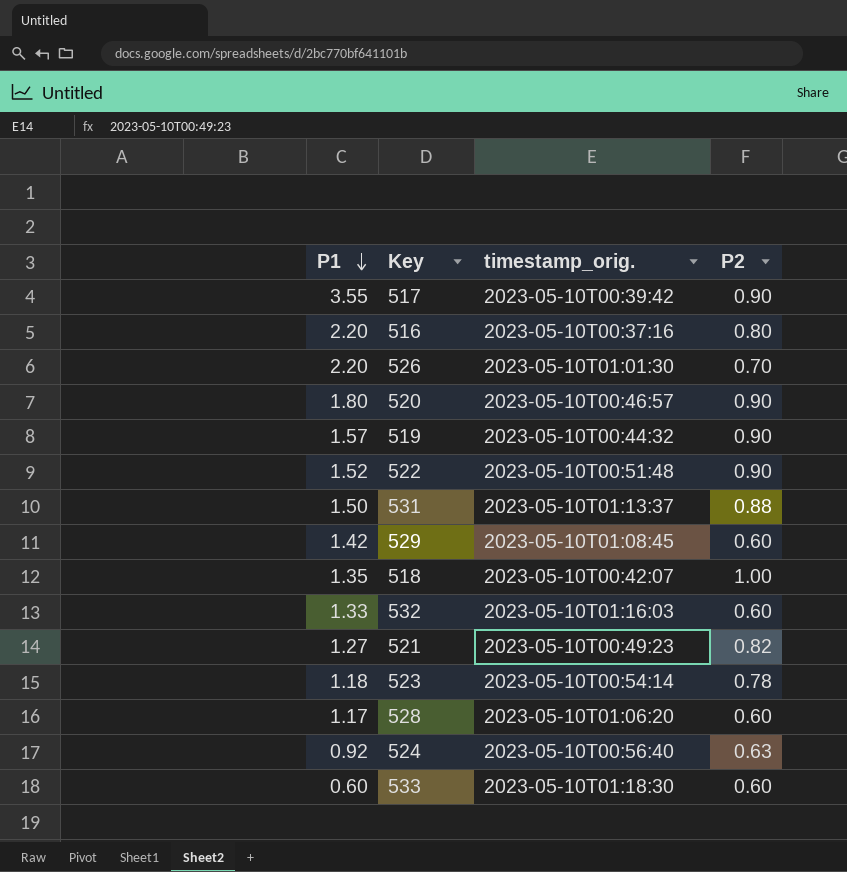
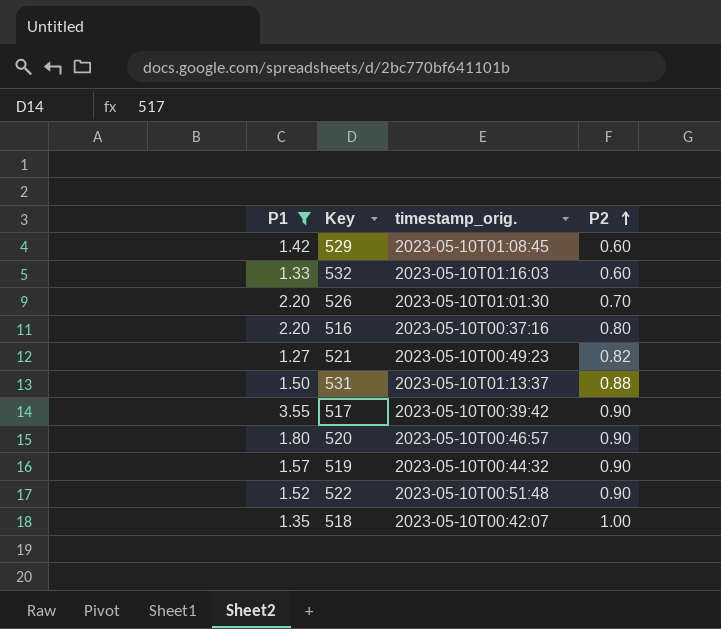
filter: none -> P1 >= 1.27
row order: P1 descending -> P2 ascending

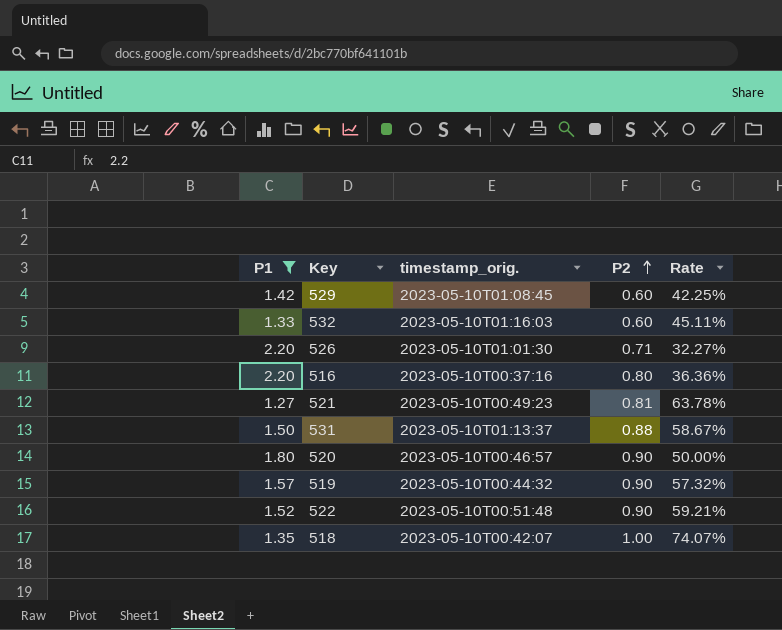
column Rate | formula: none -> [P2] / [P1]
row 517: 3.55 | 2023-05-10T00:39:42 | 0.90 -> none
526 | P2: 0.70 -> 0.71
521 | P2: 0.82 -> 0.81

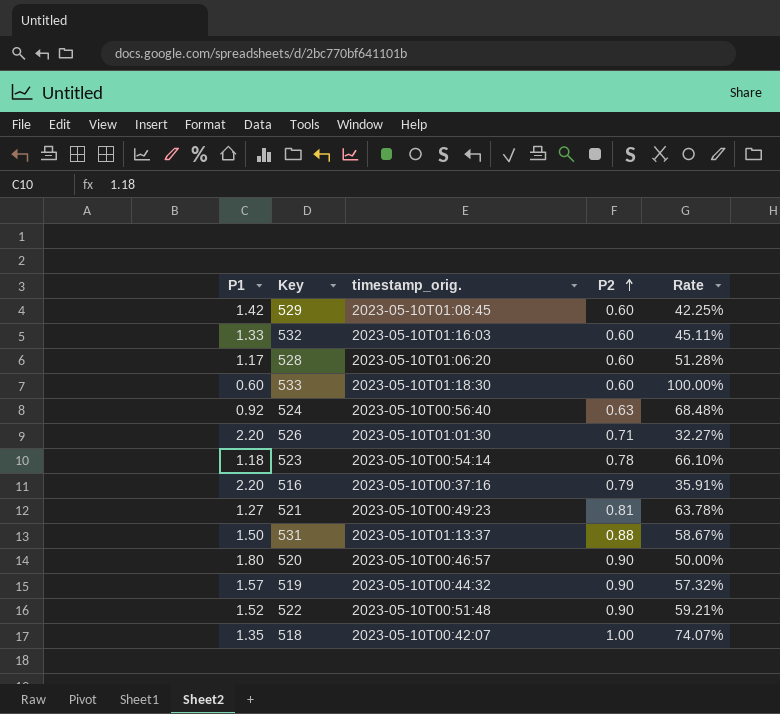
filter: P1 >= 1.27 -> none
516 | P2: 0.80 -> 0.79
516 | Rate: 36.36% -> 35.91%

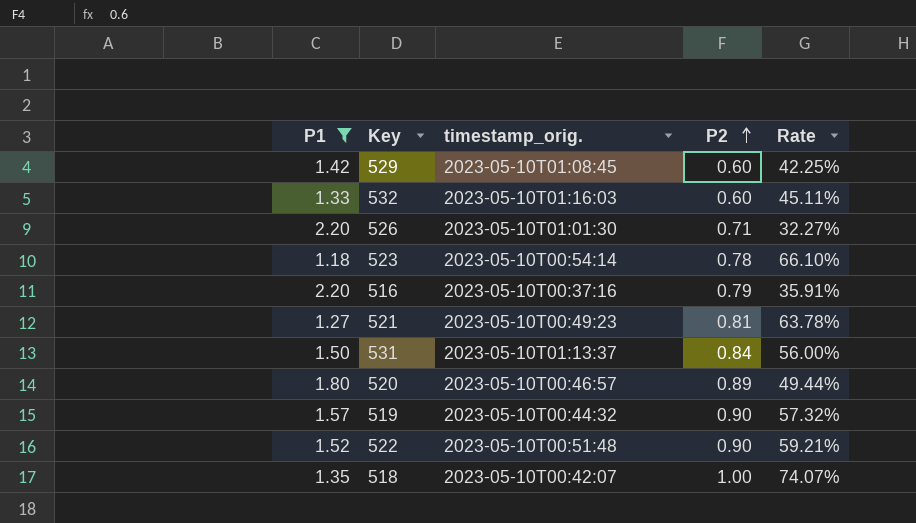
filter: none -> P1 >= 1.18
531 | P2: 0.88 -> 0.84
531 | Rate: 58.67% -> 56.00%
520 | P2: 0.90 -> 0.89
520 | Rate: 50.00% -> 49.44%

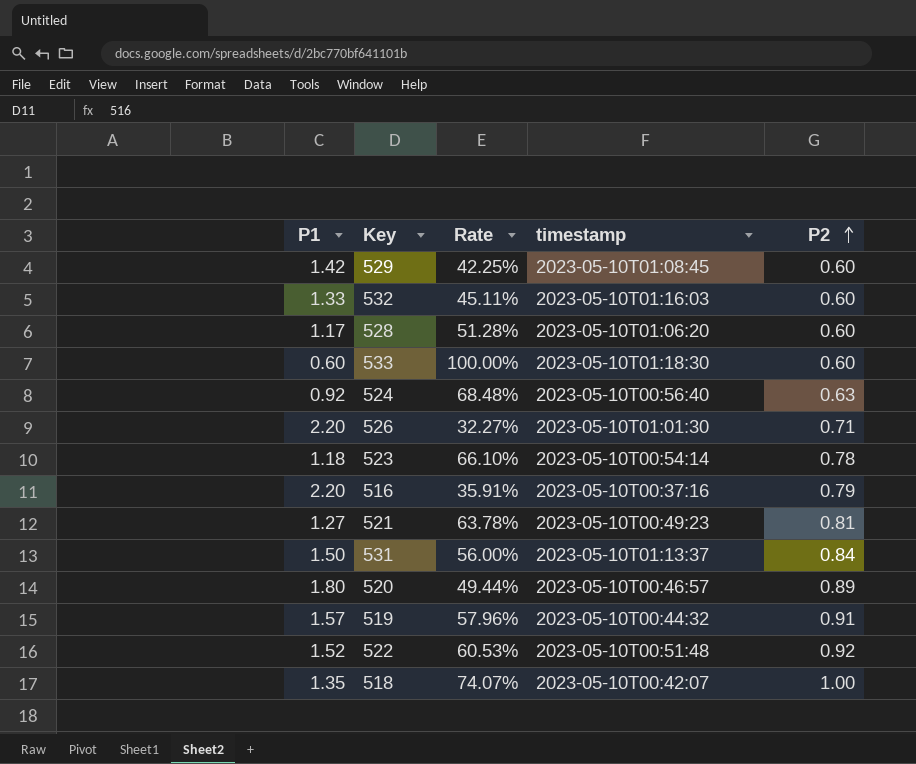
filter: P1 >= 1.18 -> none
column Rate | position: 5 -> 3
column name: timestamp_orig. -> timestamp
519 | Rate: 57.32% -> 57.96%
519 | P2: 0.90 -> 0.91
522 | Rate: 59.21% -> 60.53%
522 | P2: 0.90 -> 0.92

